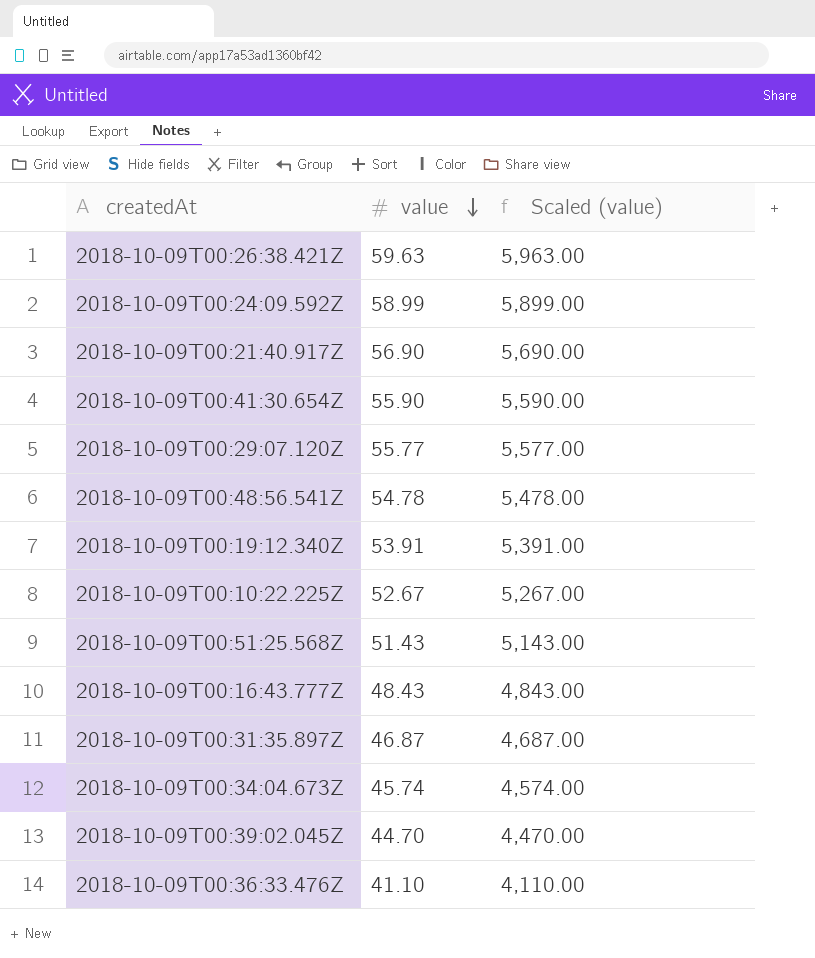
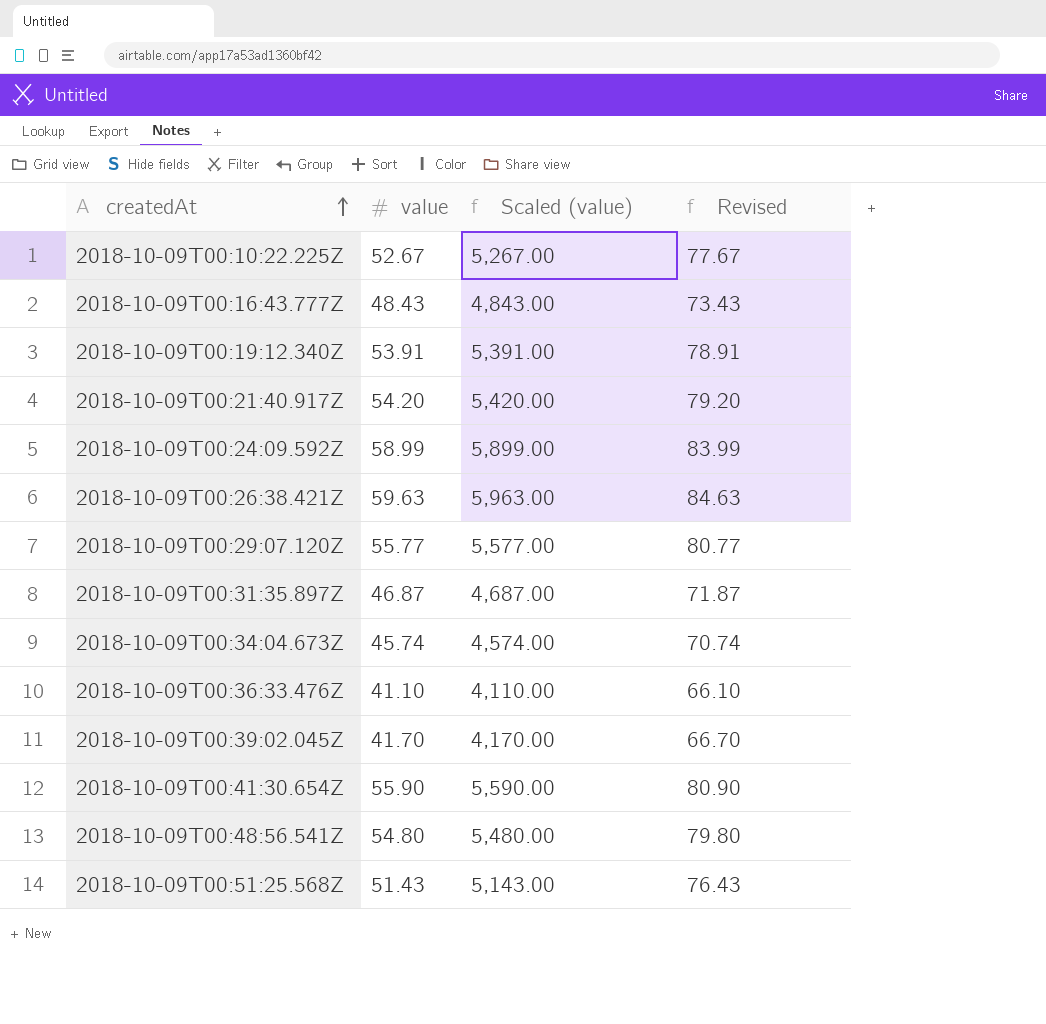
row order: value descending -> createdAt ascending
column Revised | formula: none -> [value] + 25
2018-10-09T00:21:40.917Z | value: 56.90 -> 54.20
2018-10-09T00:21:40.917Z | Scaled (value): 5,690.00 -> 5,420.00
2018-10-09T00:39:02.045Z | value: 44.70 -> 41.70
2018-10-09T00:39:02.045Z | Scaled (value): 4,470.00 -> 4,170.00
2018-10-09T00:48:56.541Z | value: 54.78 -> 54.80
2018-10-09T00:48:56.541Z | Scaled (value): 5,478.00 -> 5,480.00

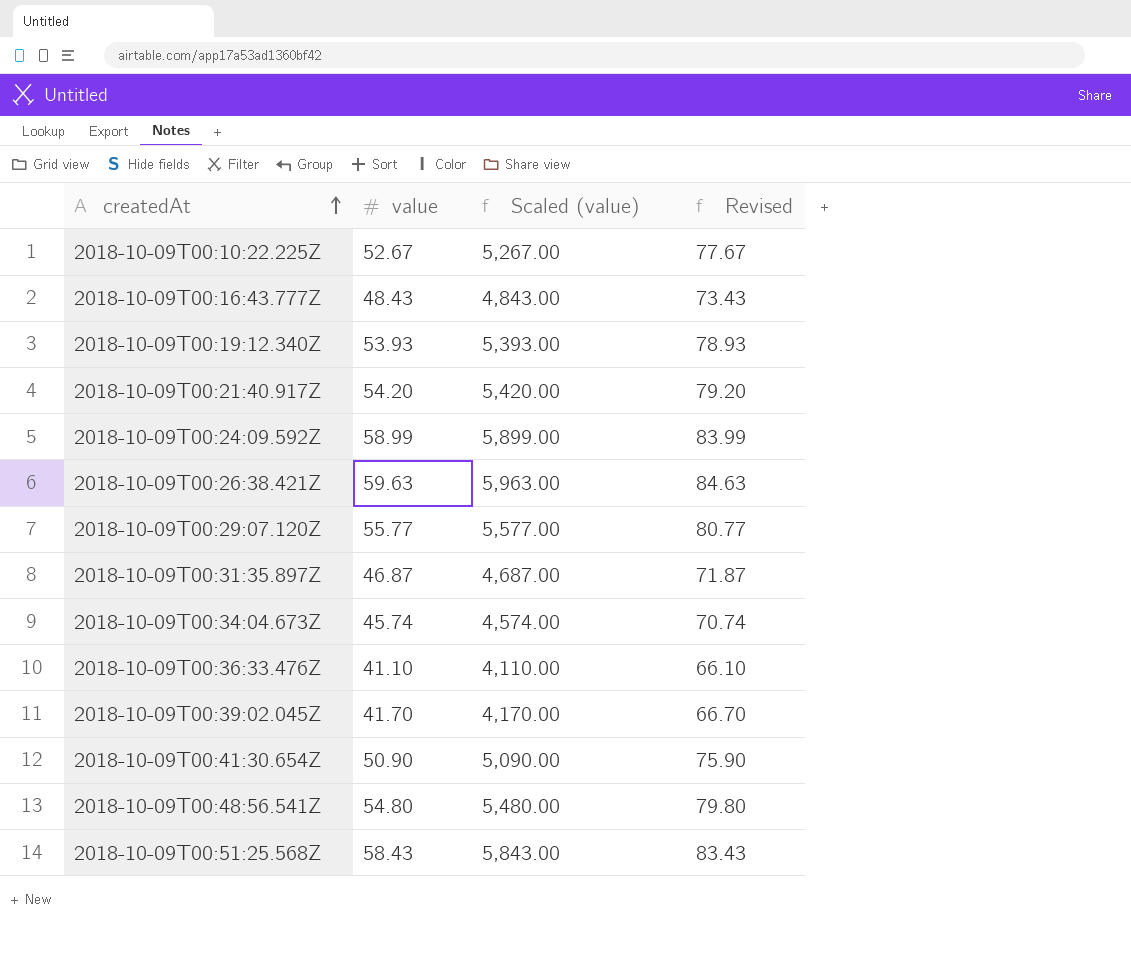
2018-10-09T00:19:12.340Z | value: 53.91 -> 53.93
2018-10-09T00:19:12.340Z | Scaled (value): 5,391.00 -> 5,393.00
2018-10-09T00:19:12.340Z | Revised: 78.91 -> 78.93
2018-10-09T00:41:30.654Z | value: 55.90 -> 50.90
2018-10-09T00:41:30.654Z | Scaled (value): 5,590.00 -> 5,090.00
2018-10-09T00:41:30.654Z | Revised: 80.90 -> 75.90
2018-10-09T00:51:25.568Z | value: 51.43 -> 58.43
2018-10-09T00:51:25.568Z | Scaled (value): 5,143.00 -> 5,843.00
2018-10-09T00:51:25.568Z | Revised: 76.43 -> 83.43

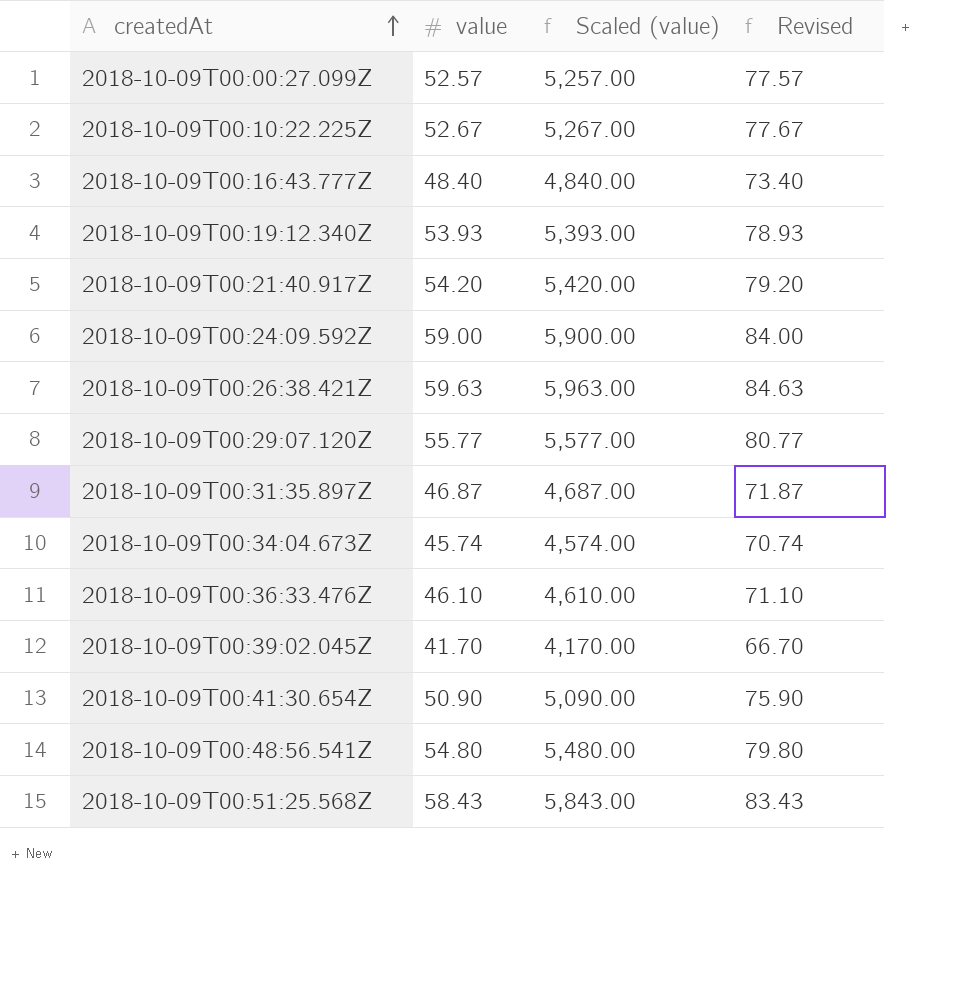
row 2018-10-09T00:00:27.099Z: none -> 52.57 | 5,257.00 | 77.57
2018-10-09T00:16:43.777Z | value: 48.43 -> 48.40
2018-10-09T00:16:43.777Z | Scaled (value): 4,843.00 -> 4,840.00
2018-10-09T00:16:43.777Z | Revised: 73.43 -> 73.40
2018-10-09T00:24:09.592Z | value: 58.99 -> 59.00
2018-10-09T00:24:09.592Z | Scaled (value): 5,899.00 -> 5,900.00
2018-10-09T00:24:09.592Z | Revised: 83.99 -> 84.00
2018-10-09T00:36:33.476Z | value: 41.10 -> 46.10
2018-10-09T00:36:33.476Z | Scaled (value): 4,110.00 -> 4,610.00
2018-10-09T00:36:33.476Z | Revised: 66.10 -> 71.10

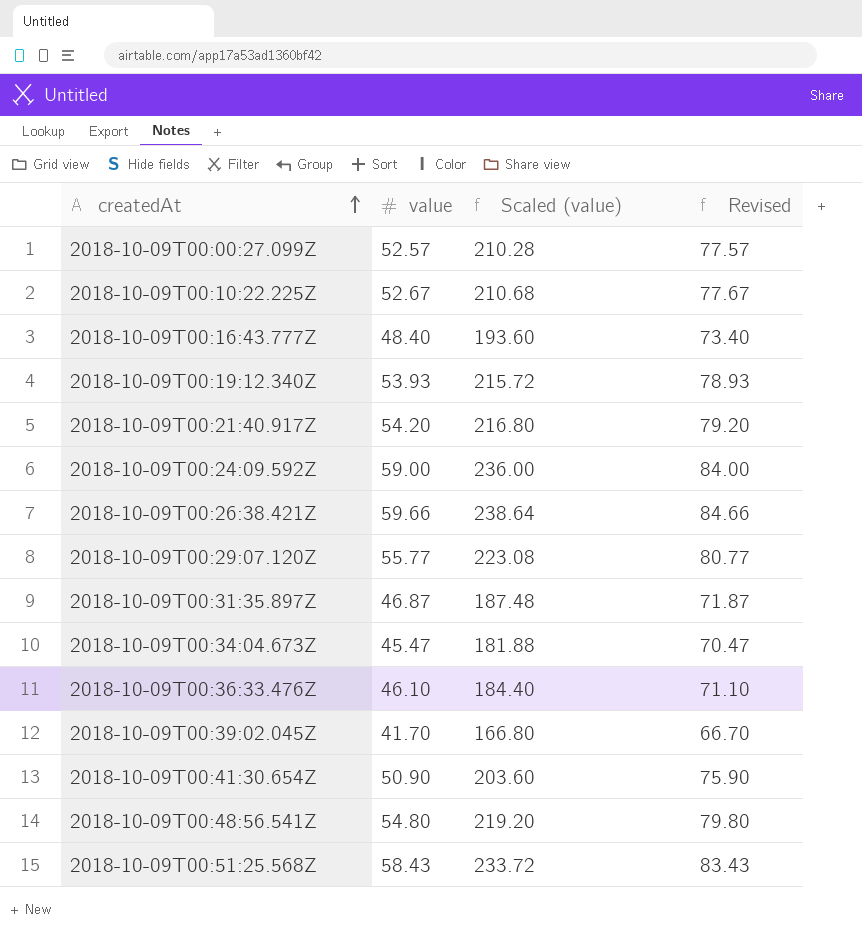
column Scaled (value) | formula: [value] * 100 -> [value] * 4
2018-10-09T00:26:38.421Z | value: 59.63 -> 59.66
2018-10-09T00:26:38.421Z | Revised: 84.63 -> 84.66
2018-10-09T00:34:04.673Z | value: 45.74 -> 45.47
2018-10-09T00:34:04.673Z | Revised: 70.74 -> 70.47

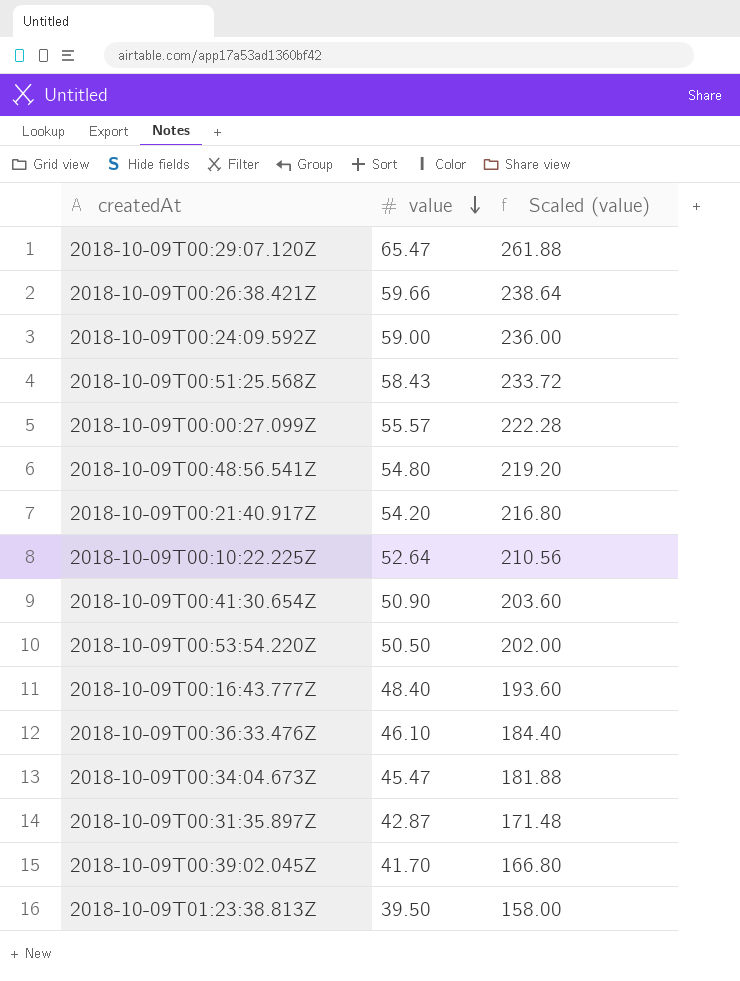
row order: createdAt ascending -> value descending
column Revised | formula: [value] + 25 -> none
row 2018-10-09T00:19:12.340Z: 53.93 | 215.72 | 78.93 -> none
2018-10-09T00:29:07.120Z | value: 55.77 -> 65.47
2018-10-09T00:29:07.120Z | Scaled (value): 223.08 -> 261.88
2018-10-09T00:00:27.099Z | value: 52.57 -> 55.57
2018-10-09T00:00:27.099Z | Scaled (value): 210.28 -> 222.28
2018-10-09T00:10:22.225Z | value: 52.67 -> 52.64
2018-10-09T00:10:22.225Z | Scaled (value): 210.68 -> 210.56
row 2018-10-09T00:53:54.220Z: none -> 50.50 | 202.00
2018-10-09T00:31:35.897Z | value: 46.87 -> 42.87
2018-10-09T00:31:35.897Z | Scaled (value): 187.48 -> 171.48
row 2018-10-09T01:23:38.813Z: none -> 39.50 | 158.00

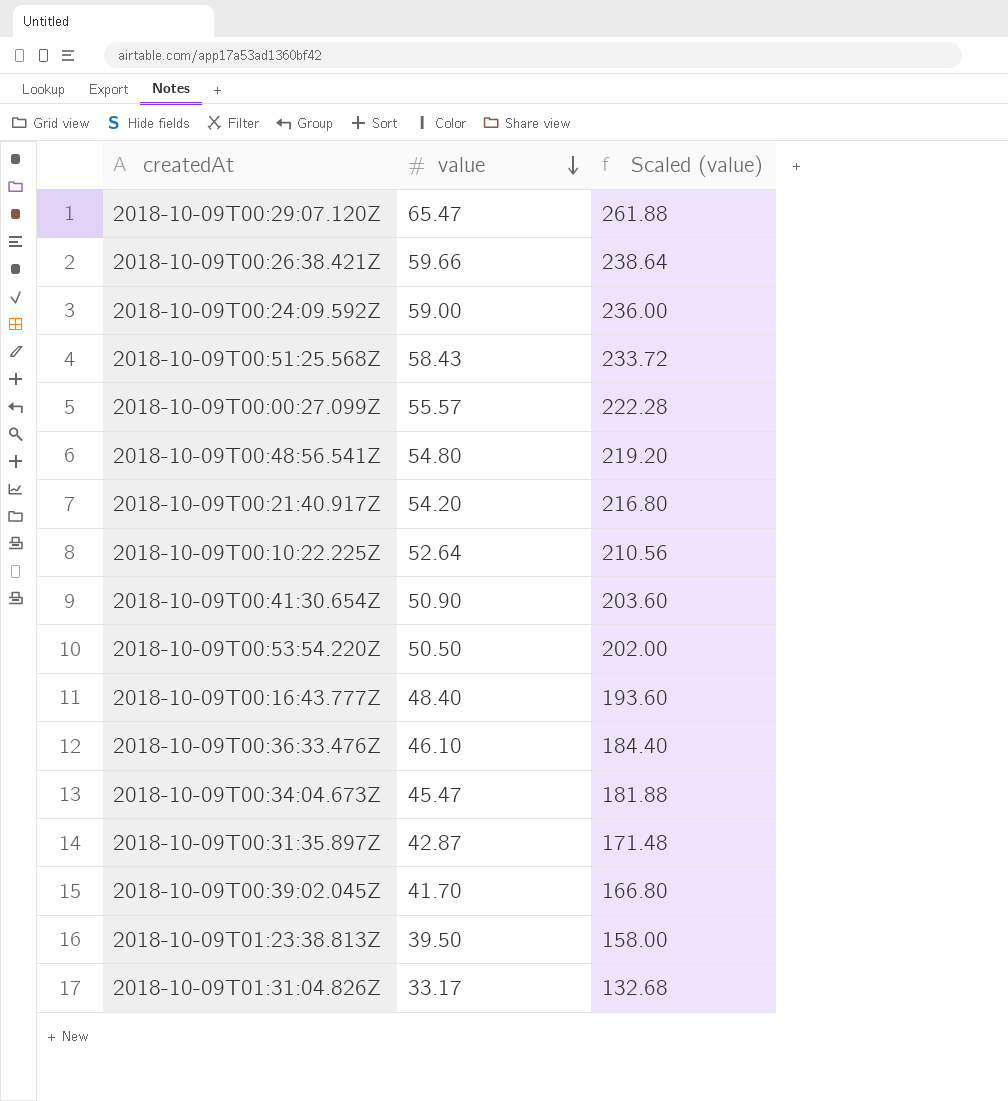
row 2018-10-09T01:31:04.826Z: none -> 33.17 | 132.68

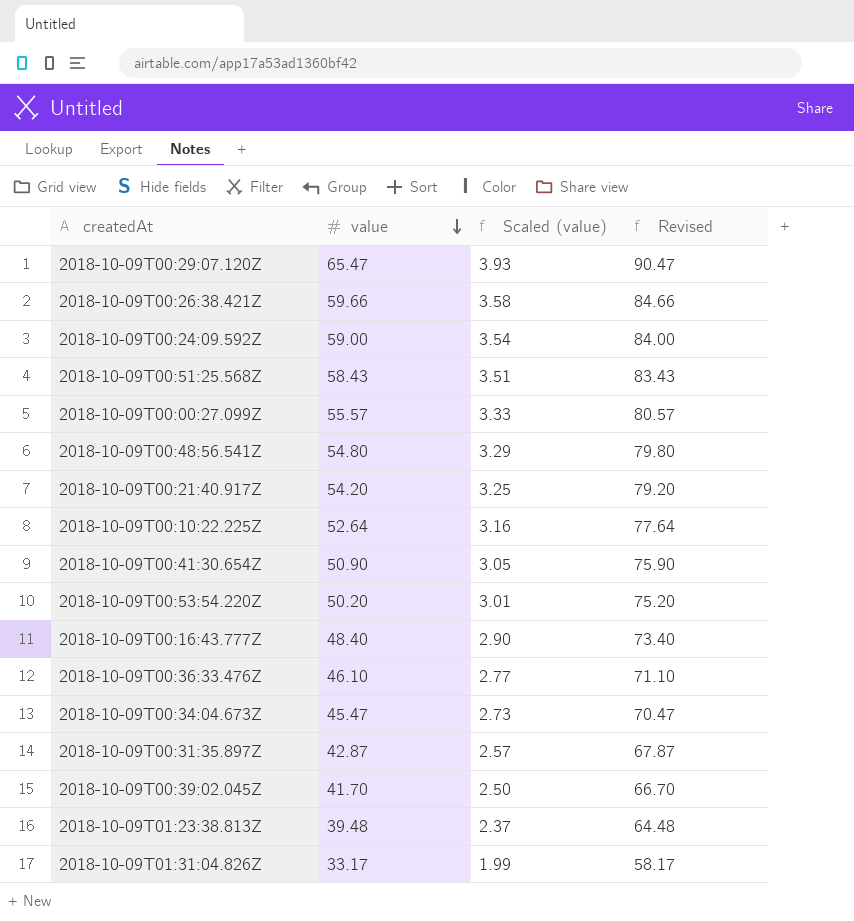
column Scaled (value) | formula: [value] * 4 -> [value] * 0.06
column Revised | formula: none -> [value] + 25
2018-10-09T00:53:54.220Z | value: 50.50 -> 50.20
2018-10-09T01:23:38.813Z | value: 39.50 -> 39.48

